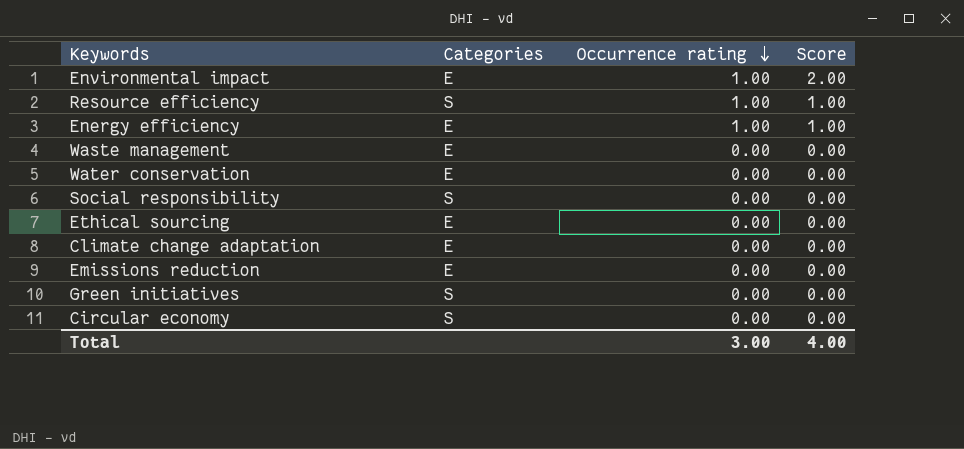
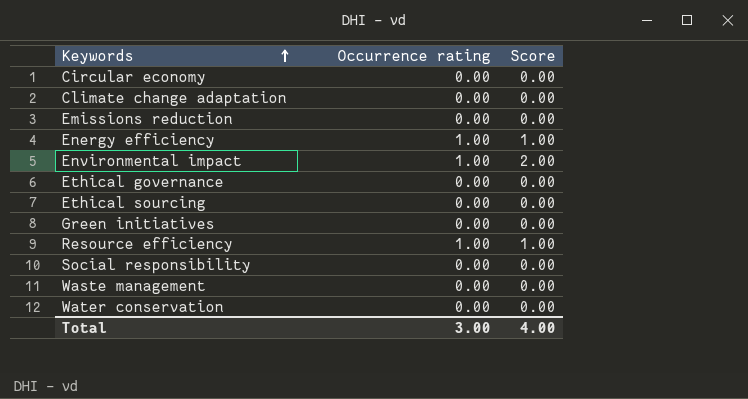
row order: Occurrence rating descending -> Keywords ascending
column Categories | position: 2 -> none
row Ethical governance: none -> 0.00 | 0.00

